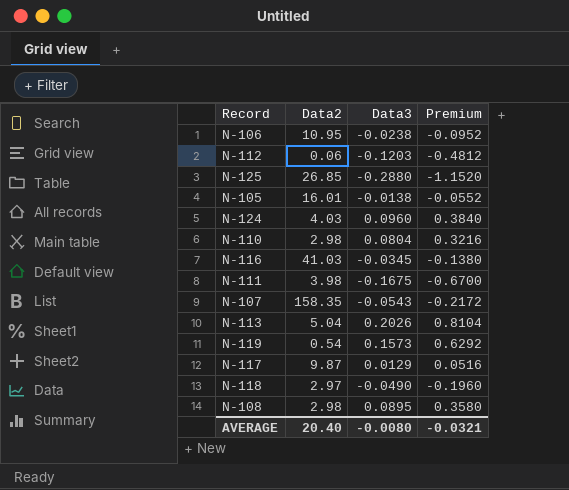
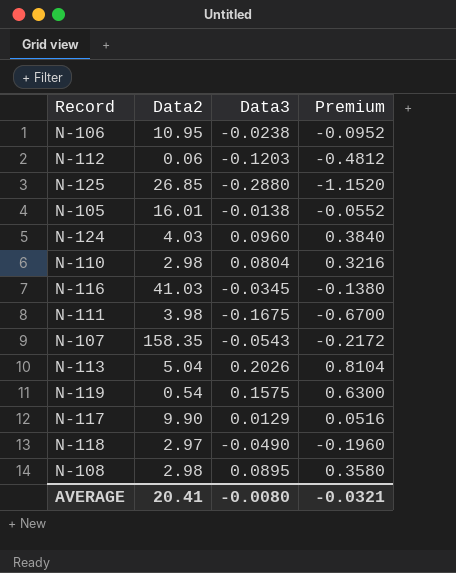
N-119 | Data3: 0.1573 -> 0.1575
N-119 | Premium: 0.6292 -> 0.6300
N-117 | Data2: 9.87 -> 9.90
AVERAGE | Data2: 20.40 -> 20.41

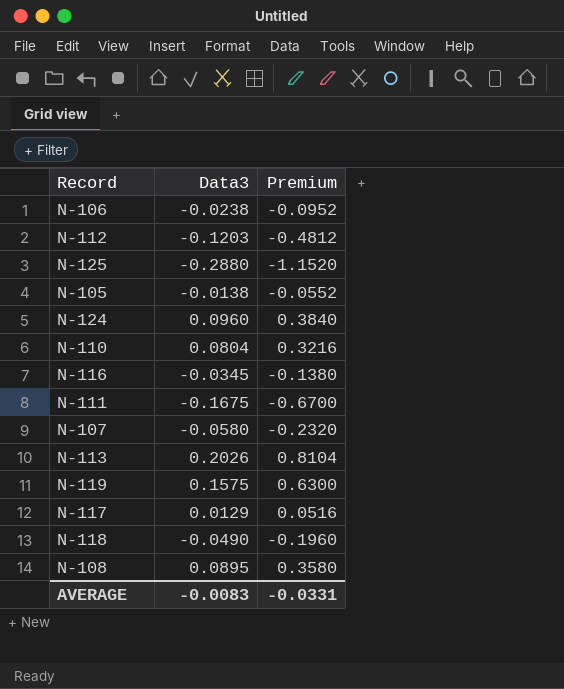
column Data2 | position: 2 -> none
N-107 | Data3: -0.0543 -> -0.0580
N-107 | Premium: -0.2172 -> -0.2320
AVERAGE | Data3: -0.0080 -> -0.0083
AVERAGE | Premium: -0.0321 -> -0.0331

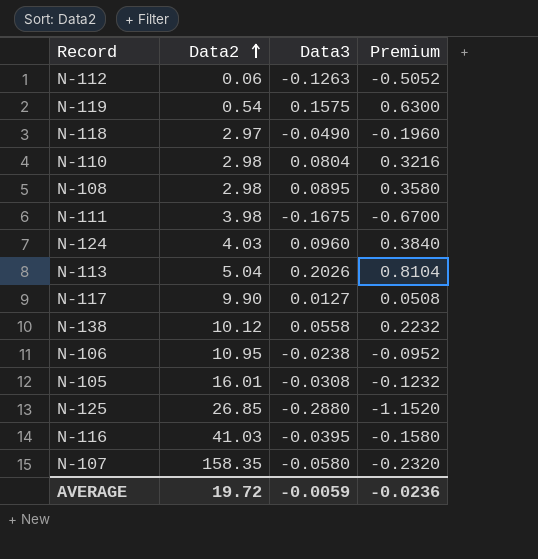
row order: none -> Data2 ascending
column Data2 | position: none -> 2
N-112 | Data3: -0.1203 -> -0.1263
N-112 | Premium: -0.4812 -> -0.5052
N-117 | Data3: 0.0129 -> 0.0127
N-117 | Premium: 0.0516 -> 0.0508
row N-138: none -> 10.12 | 0.0558 | 0.2232
N-105 | Data3: -0.0138 -> -0.0308
N-105 | Premium: -0.0552 -> -0.1232
N-116 | Data3: -0.0345 -> -0.0395
N-116 | Premium: -0.1380 -> -0.1580
AVERAGE | Data3: -0.0083 -> -0.0059
AVERAGE | Premium: -0.0331 -> -0.0236

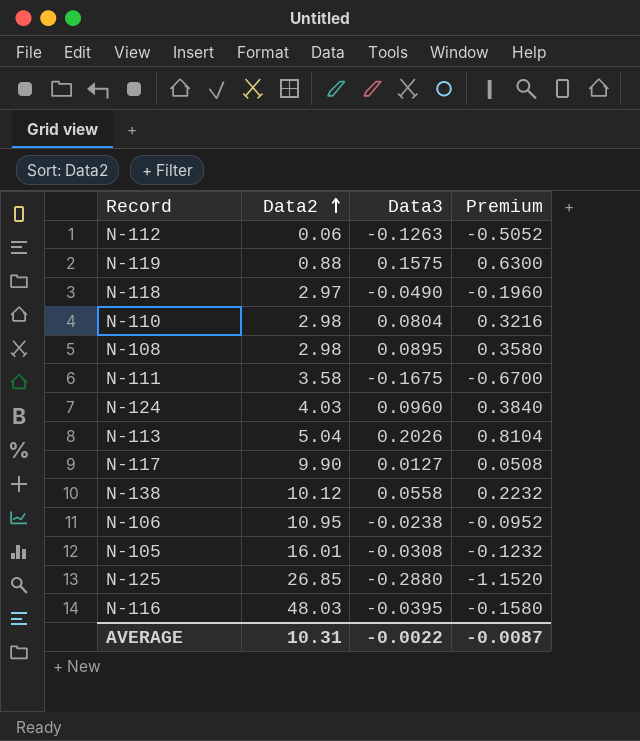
row N-107: 158.35 | -0.0580 | -0.2320 -> none
N-119 | Data2: 0.54 -> 0.88
N-111 | Data2: 3.98 -> 3.58
N-116 | Data2: 41.03 -> 48.03
AVERAGE | Data2: 19.72 -> 10.31
AVERAGE | Data3: -0.0059 -> -0.0022
AVERAGE | Premium: -0.0236 -> -0.0087

